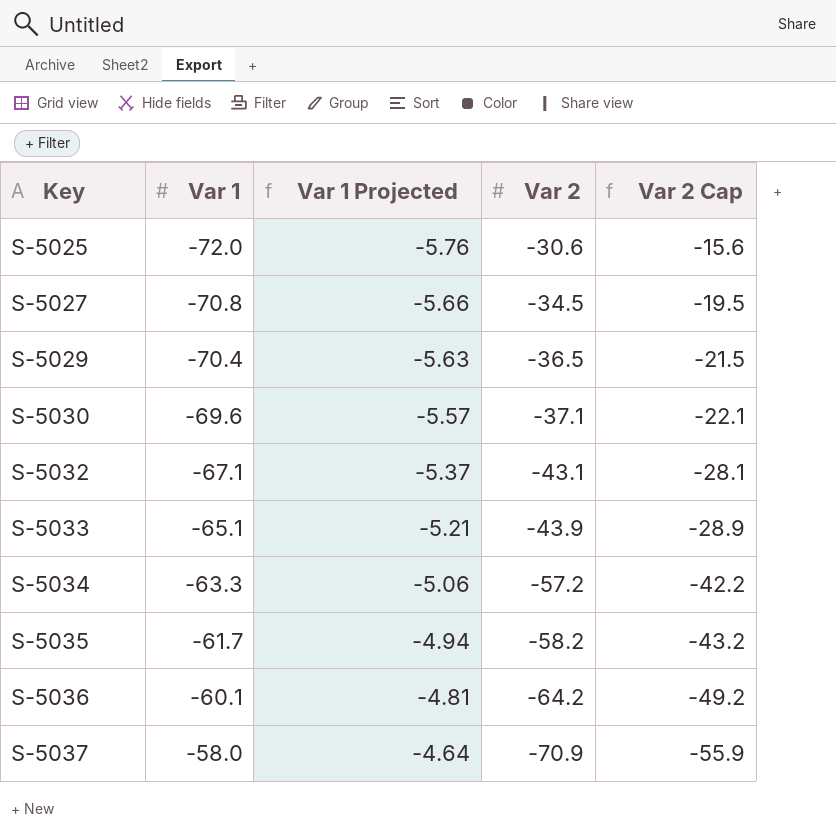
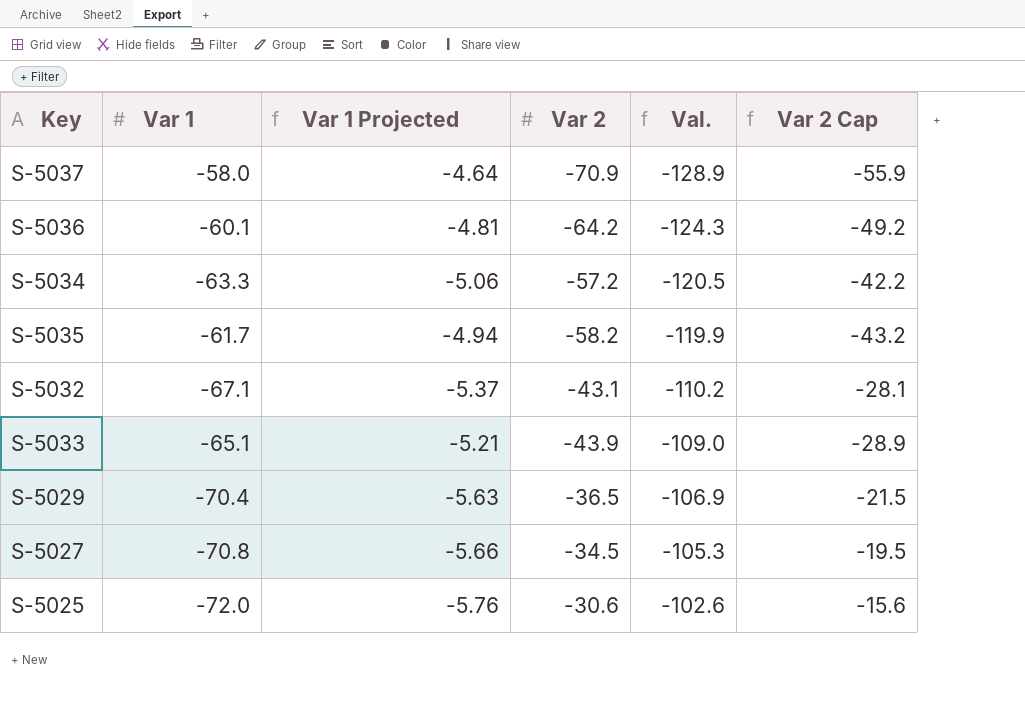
row order: Key ascending -> Val. ascending
column Val. | formula: none -> [Var 1] + [Var 2]
row S-5030: -69.6 | -5.57 | -37.1 | -22.1 -> none

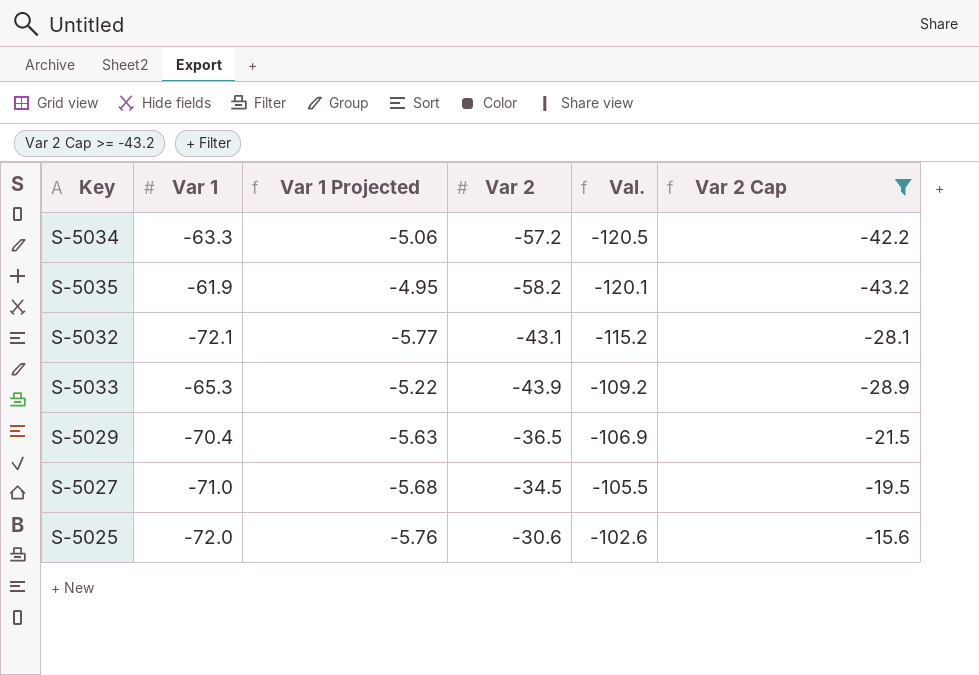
filter: none -> Var 2 Cap >= -43.2
S-5035 | Var 1: -61.7 -> -61.9
S-5035 | Var 1 Projected: -4.94 -> -4.95
S-5035 | Val.: -119.9 -> -120.1
S-5032 | Var 1: -67.1 -> -72.1
S-5032 | Var 1 Projected: -5.37 -> -5.77
S-5032 | Val.: -110.2 -> -115.2
S-5033 | Var 1: -65.1 -> -65.3
S-5033 | Var 1 Projected: -5.21 -> -5.22
S-5033 | Val.: -109.0 -> -109.2
S-5027 | Var 1: -70.8 -> -71.0
S-5027 | Var 1 Projected: -5.66 -> -5.68
S-5027 | Val.: -105.3 -> -105.5

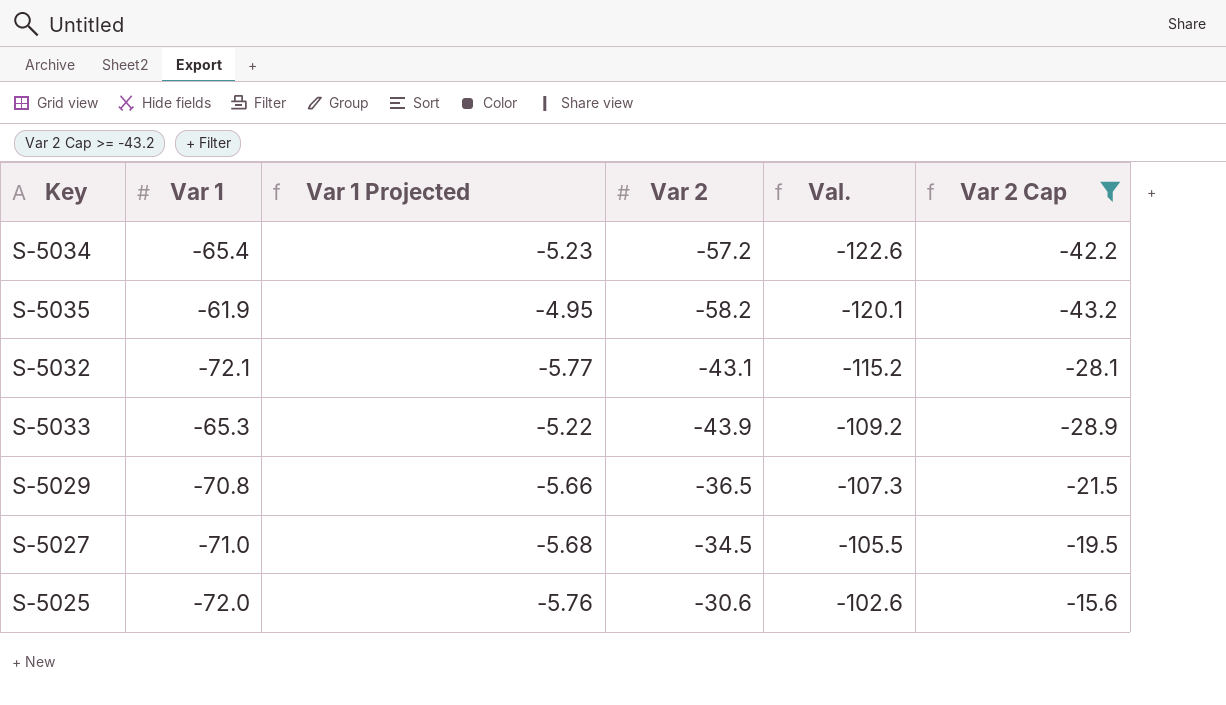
S-5034 | Var 1: -63.3 -> -65.4
S-5034 | Var 1 Projected: -5.06 -> -5.23
S-5034 | Val.: -120.5 -> -122.6
S-5029 | Var 1: -70.4 -> -70.8
S-5029 | Var 1 Projected: -5.63 -> -5.66
S-5029 | Val.: -106.9 -> -107.3

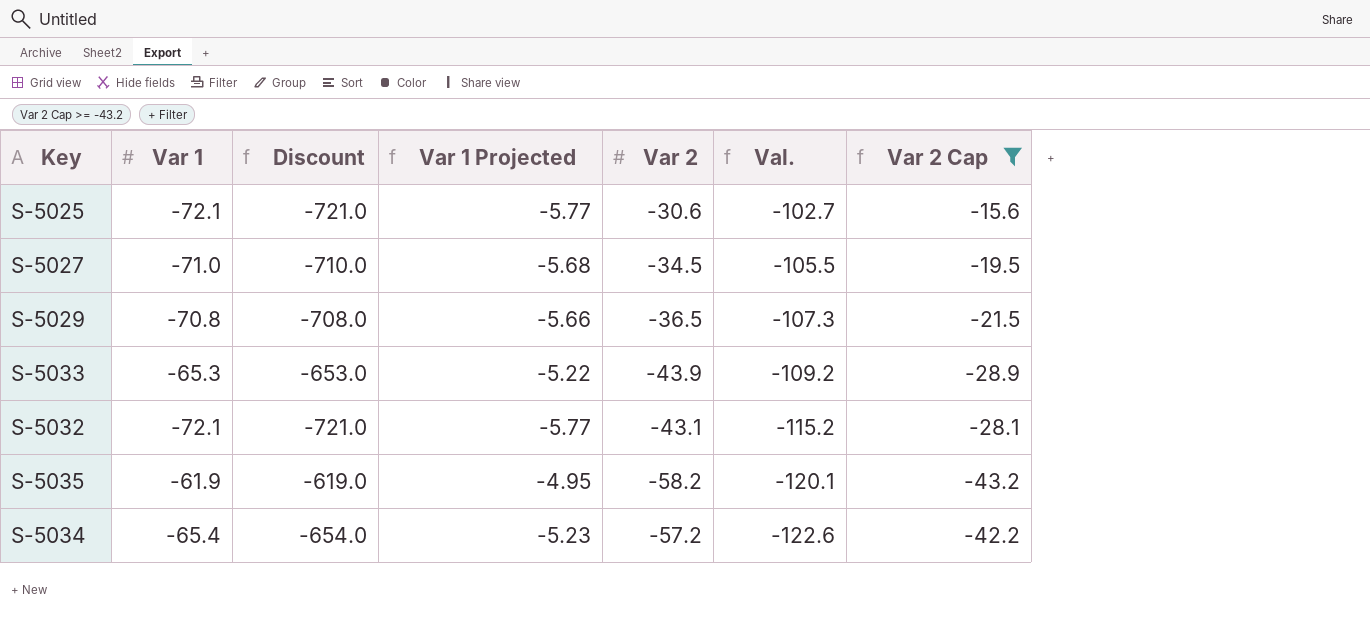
row order: Val. ascending -> Val. descending
column Discount | formula: none -> [Var 1] * 10
S-5025 | Var 1: -72.0 -> -72.1
S-5025 | Var 1 Projected: -5.76 -> -5.77
S-5025 | Val.: -102.6 -> -102.7

